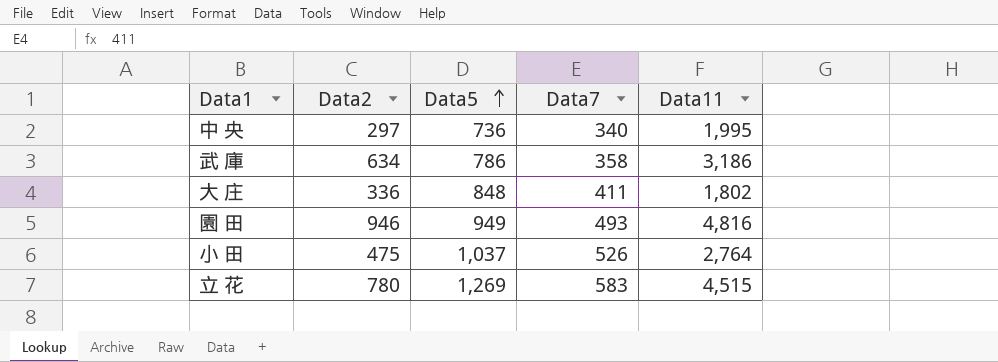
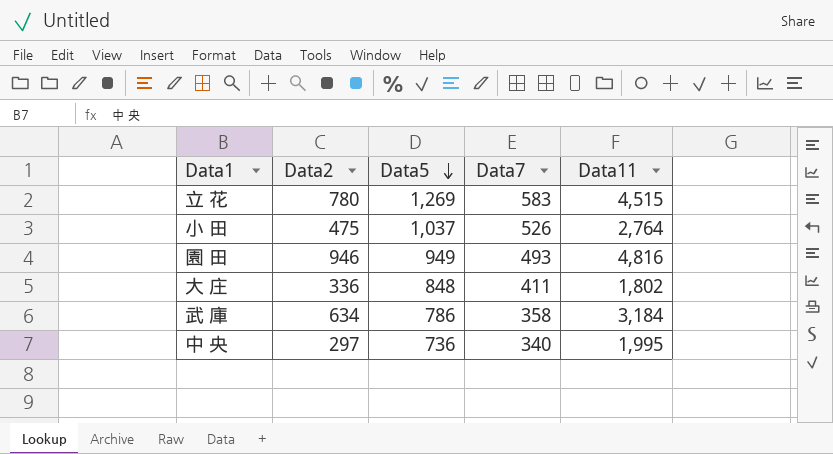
row order: Data5 ascending -> Data5 descending
武 庫 | Data11: 3,186 -> 3,184

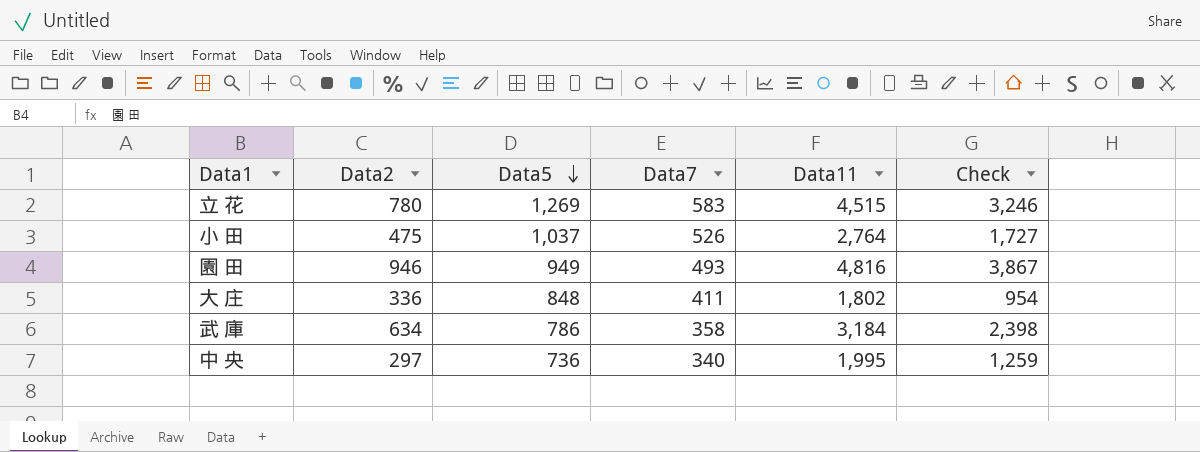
column Check | formula: none -> [Data11] - [Data5]

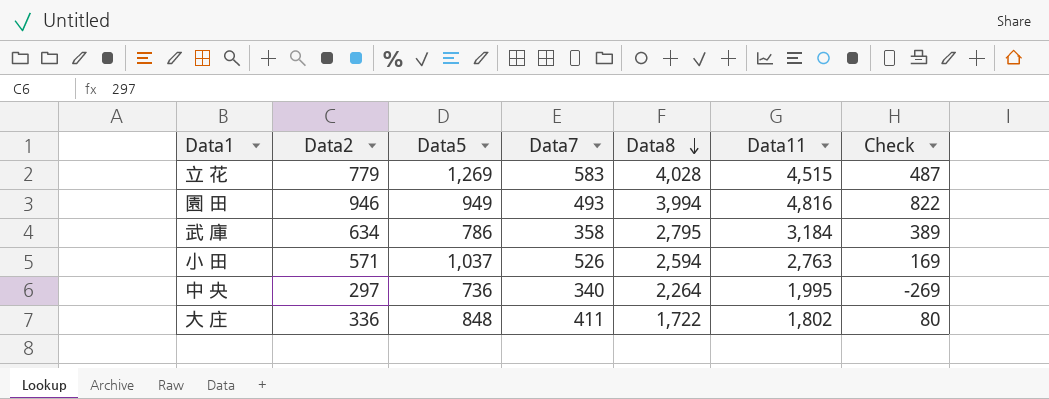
row order: Data5 descending -> Data8 descending
column Data8 | position: none -> 5
column Check | formula: [Data11] - [Data5] -> [Data11] - [Data8]
立 花 | Data2: 780 -> 779
小 田 | Data2: 475 -> 571
小 田 | Data11: 2,764 -> 2,763

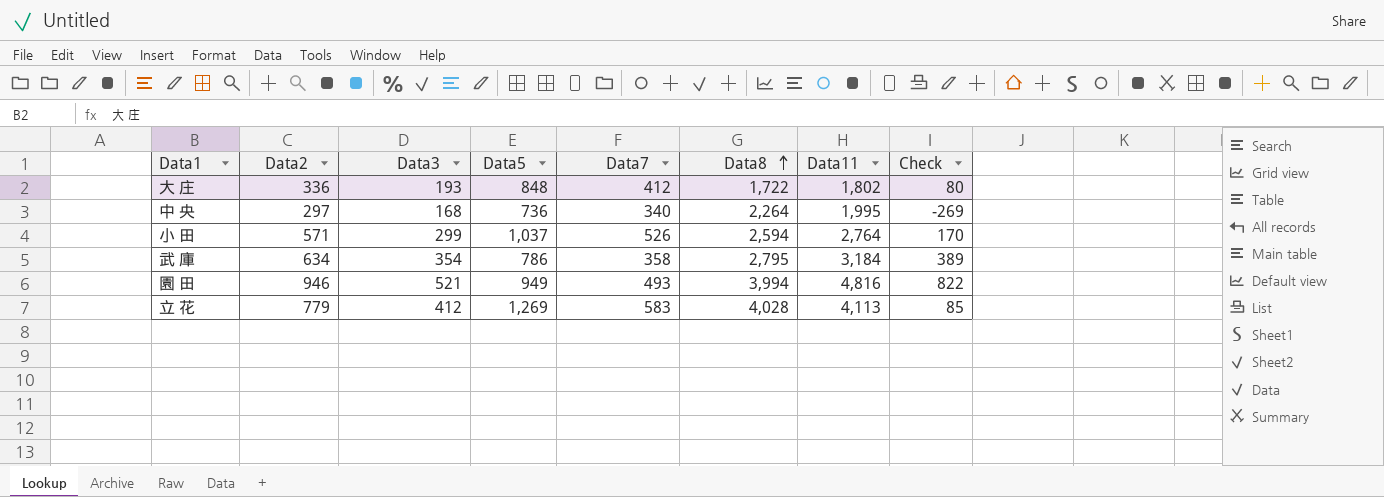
row order: Data8 descending -> Data8 ascending
column Data3 | position: none -> 3
大 庄 | Data7: 411 -> 412
小 田 | Data11: 2,763 -> 2,764
小 田 | Check: 169 -> 170
立 花 | Data11: 4,515 -> 4,113
立 花 | Check: 487 -> 85

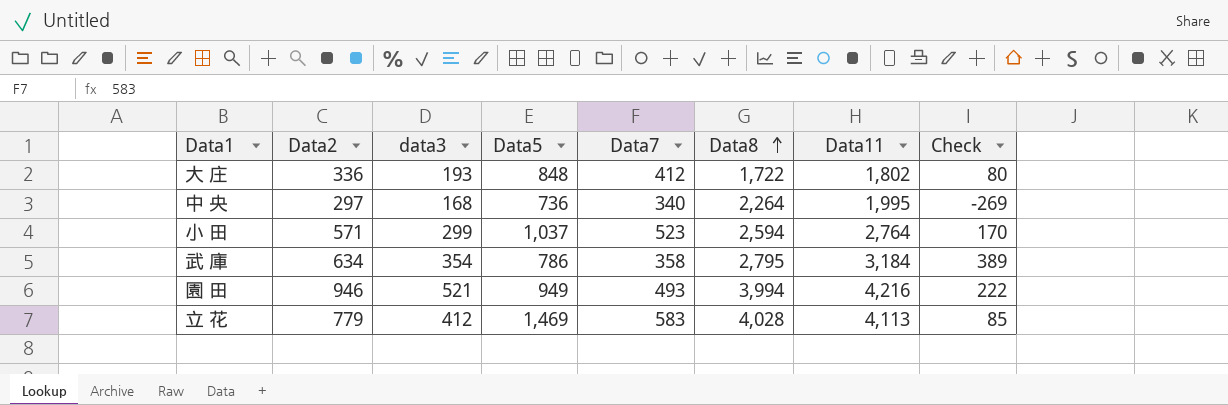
column name: Data3 -> data3
小 田 | Data7: 526 -> 523
園 田 | Data11: 4,816 -> 4,216
園 田 | Check: 822 -> 222
立 花 | Data5: 1,269 -> 1,469

